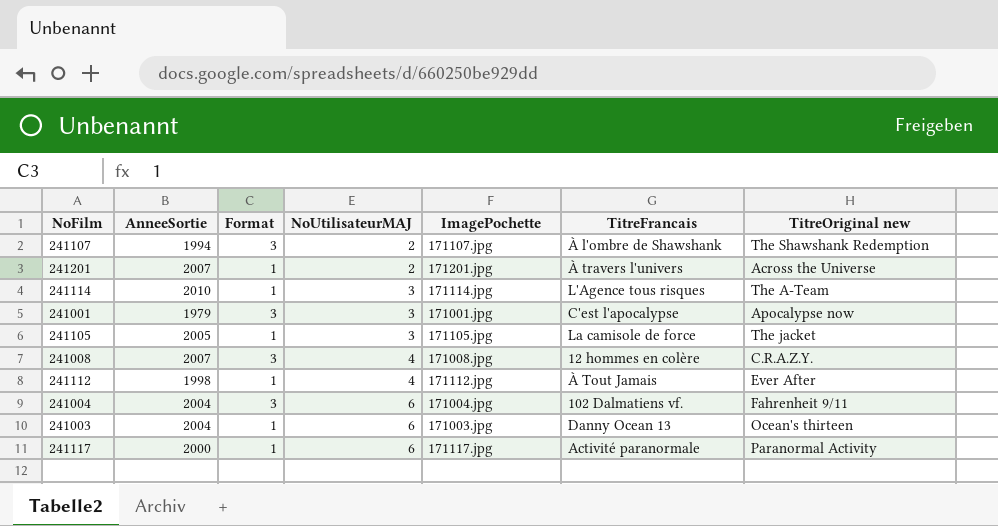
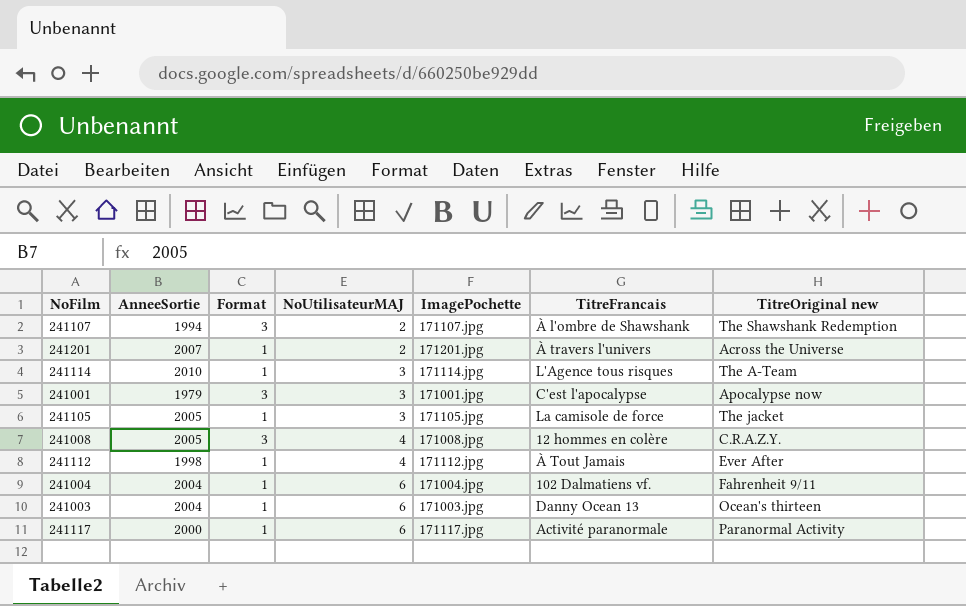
241008 | AnneeSortie: 2007 -> 2005
241004 | Format: 3 -> 1

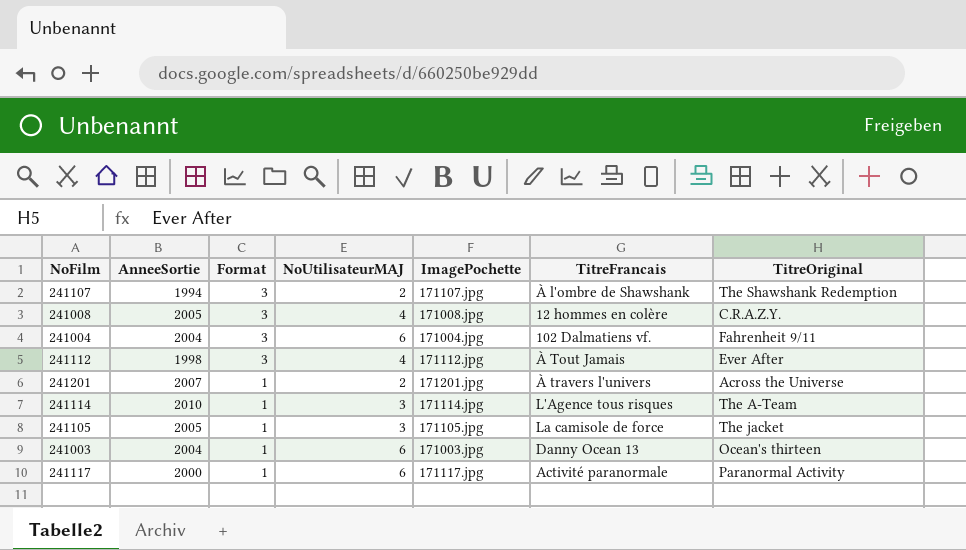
row order: NoUtilisateurMAJ ascending -> Format descending
column name: TitreOriginal new -> TitreOriginal
row 241001: 1979 | 3 | 3 | 171001.jpg | C'est l'apocalypse | Apocalypse now -> none
241004 | Format: 1 -> 3
241112 | Format: 1 -> 3

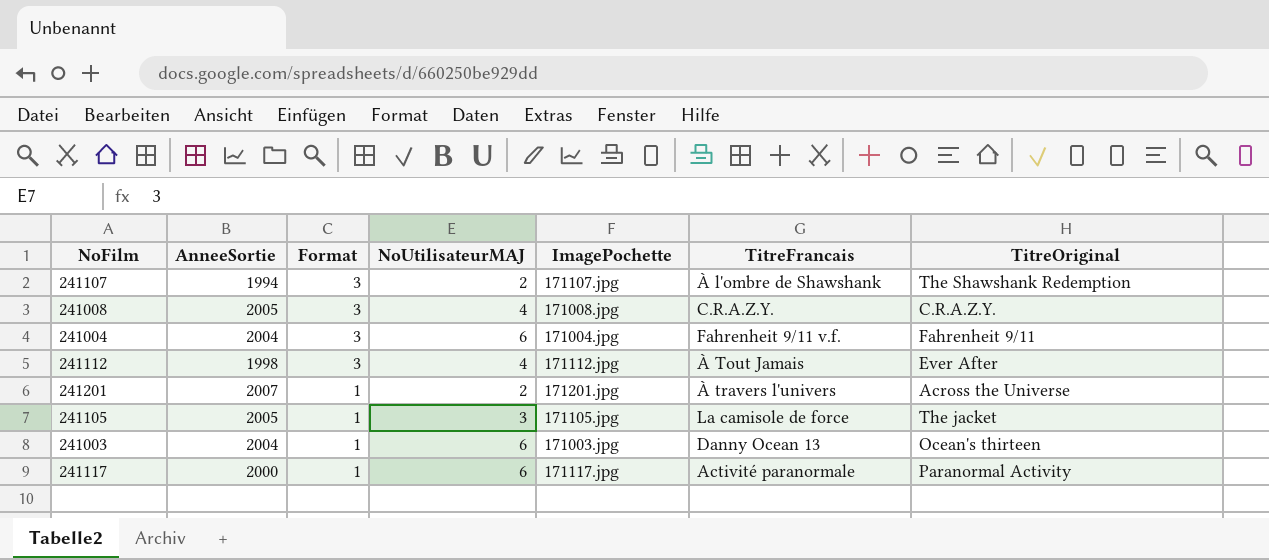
row 241114: 2010 | 1 | 3 | 171114.jpg | L'Agence tous risques | The A-Team -> none
241008 | TitreFrancais: 12 hommes en colère -> C.R.A.Z.Y.
241004 | TitreFrancais: 102 Dalmatiens vf. -> Fahrenheit 9/11 v.f.

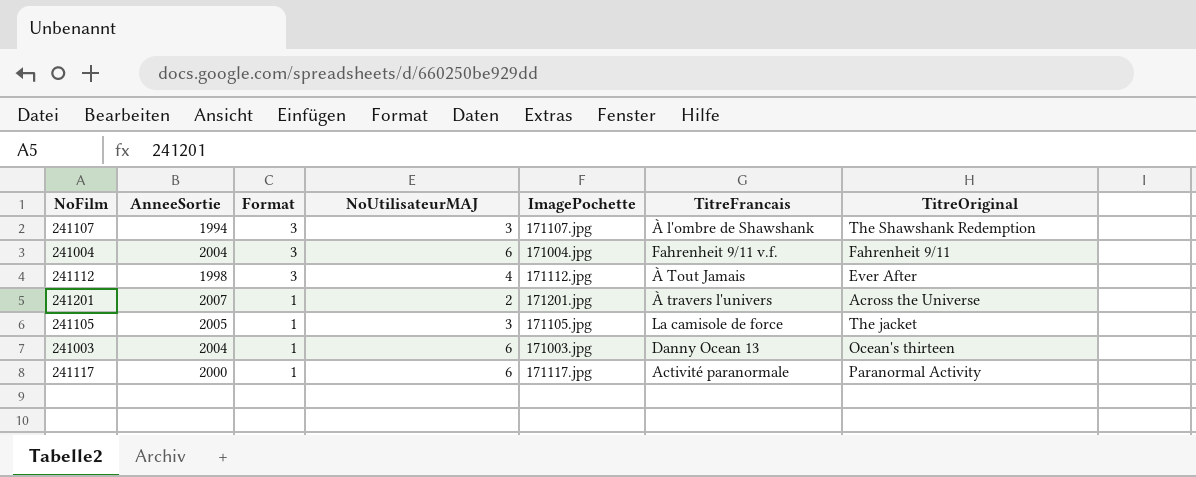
row 241008: 2005 | 3 | 4 | 171008.jpg | C.R.A.Z.Y. | C.R.A.Z.Y. -> none
241107 | NoUtilisateurMAJ: 2 -> 3

